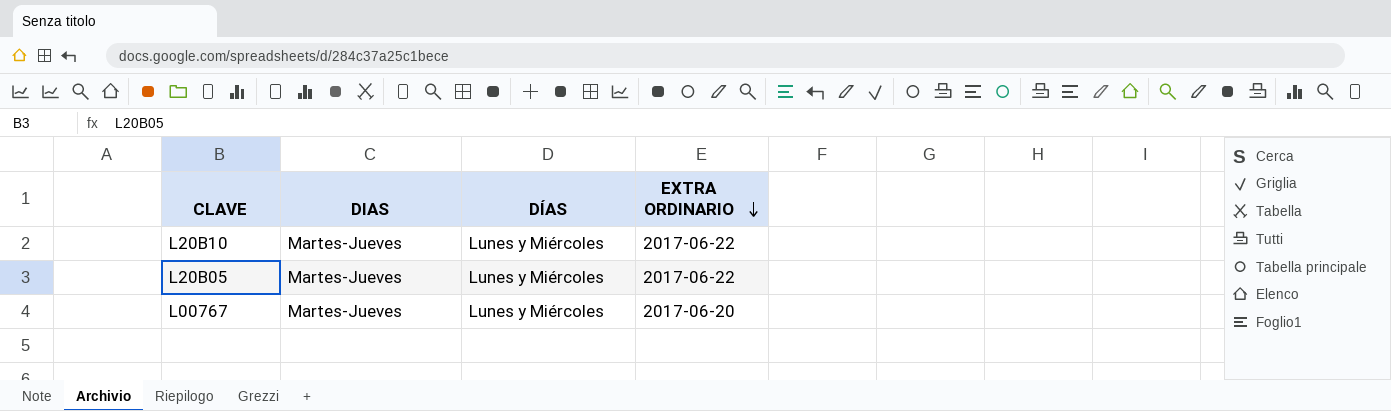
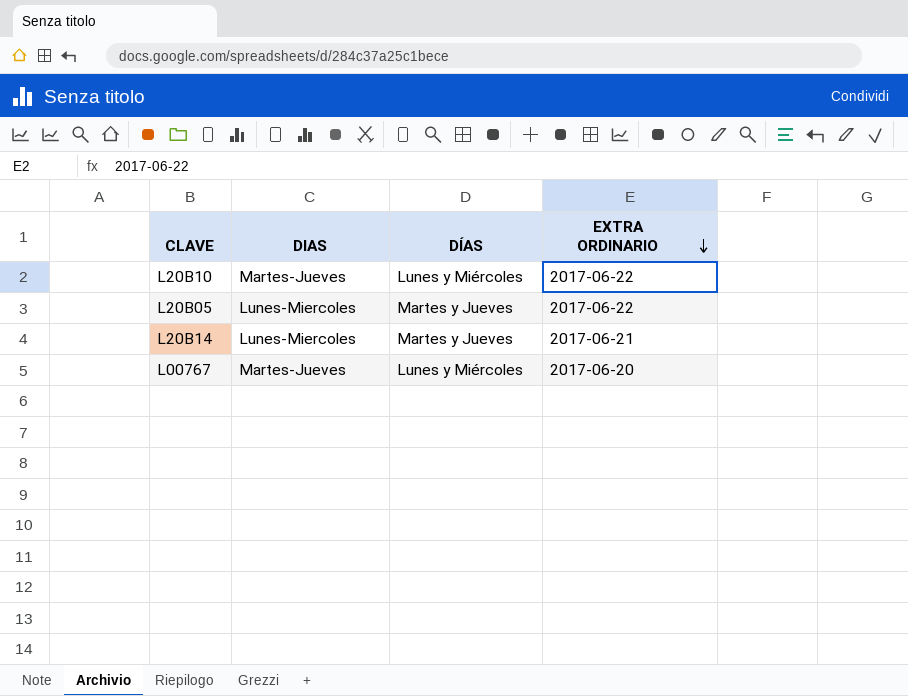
L20B05 | DIAS: Martes-Jueves -> Lunes-Miercoles
L20B05 | DÍAS: Lunes y Miércoles -> Martes y Jueves
row L20B14: none -> Lunes-Miercoles | Martes y Jueves | 2017-06-21

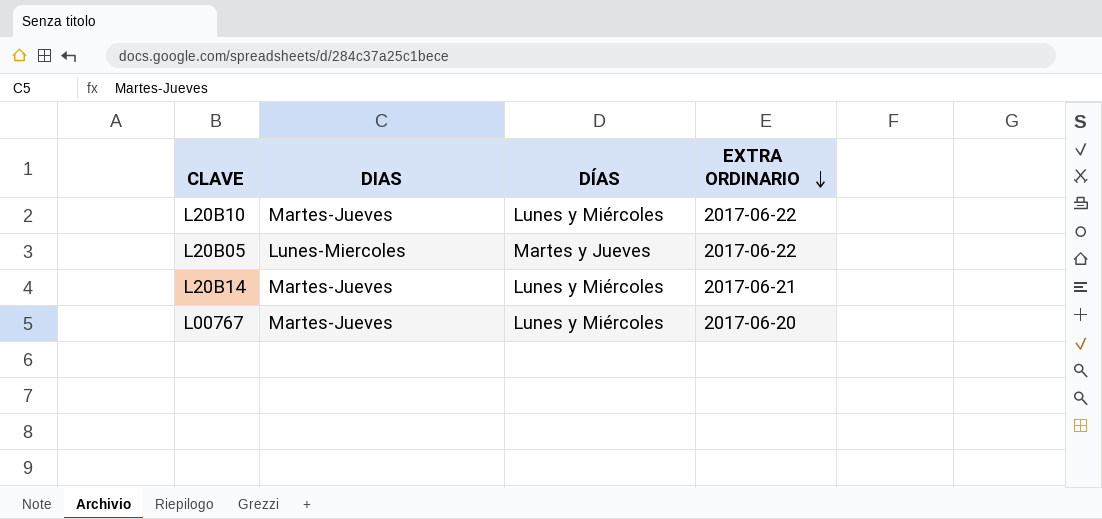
L20B14 | DIAS: Lunes-Miercoles -> Martes-Jueves
L20B14 | DÍAS: Martes y Jueves -> Lunes y Miércoles

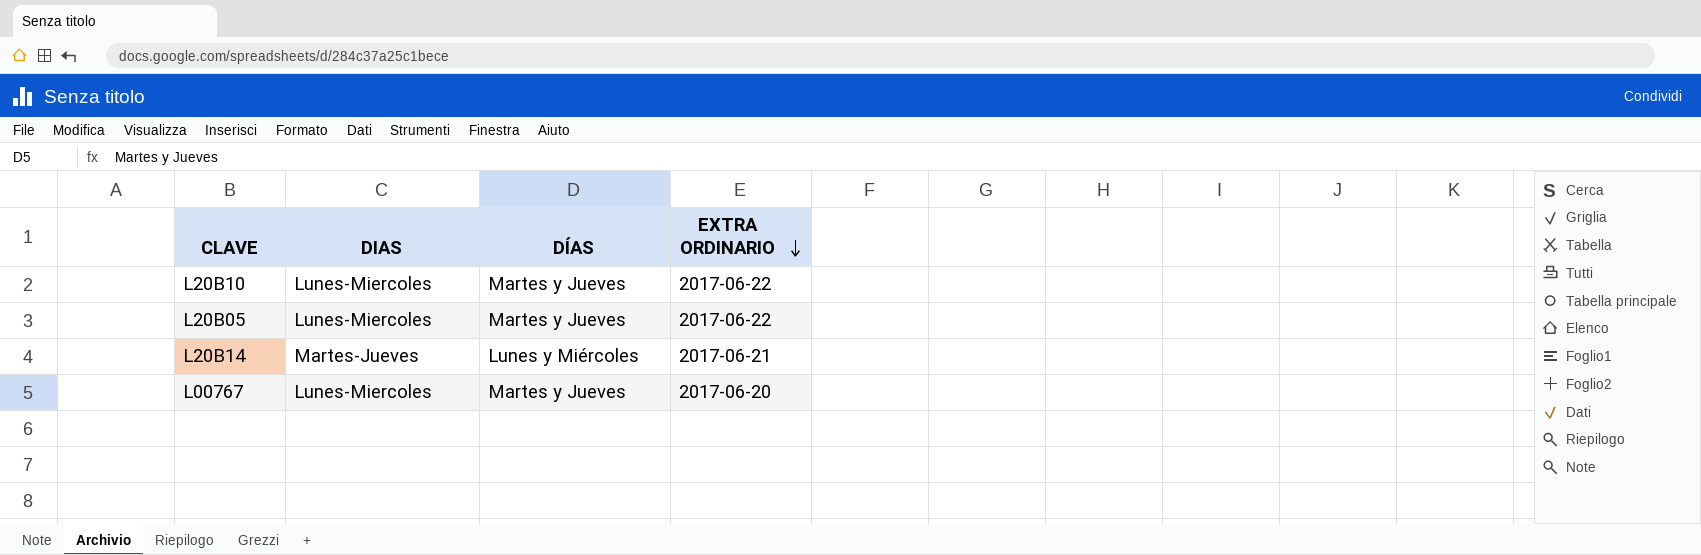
L20B10 | DIAS: Martes-Jueves -> Lunes-Miercoles
L20B10 | DÍAS: Lunes y Miércoles -> Martes y Jueves
L00767 | DIAS: Martes-Jueves -> Lunes-Miercoles
L00767 | DÍAS: Lunes y Miércoles -> Martes y Jueves

